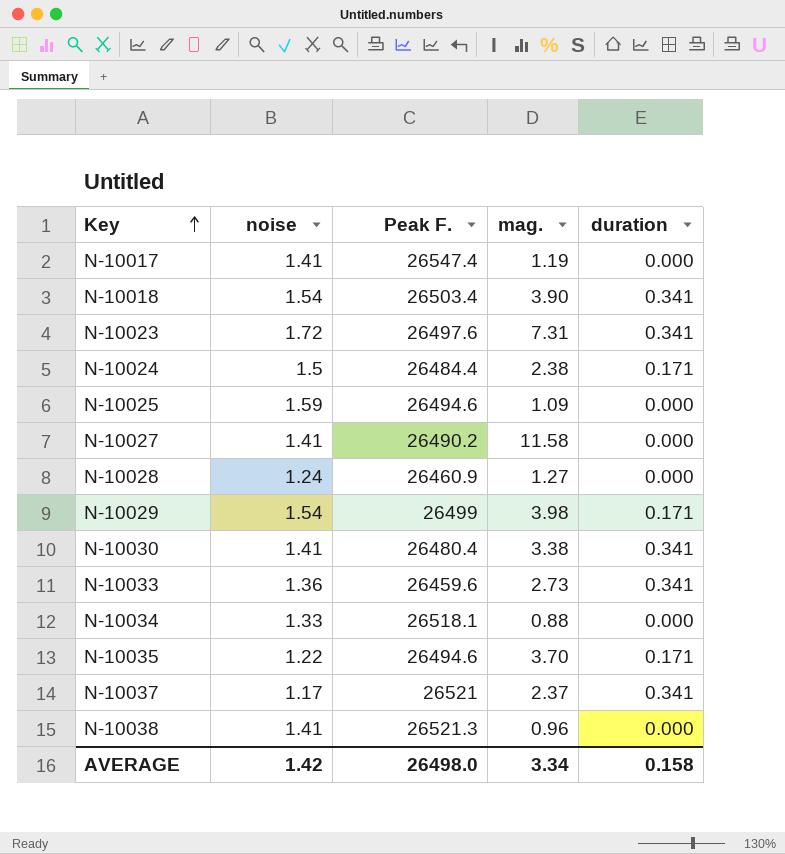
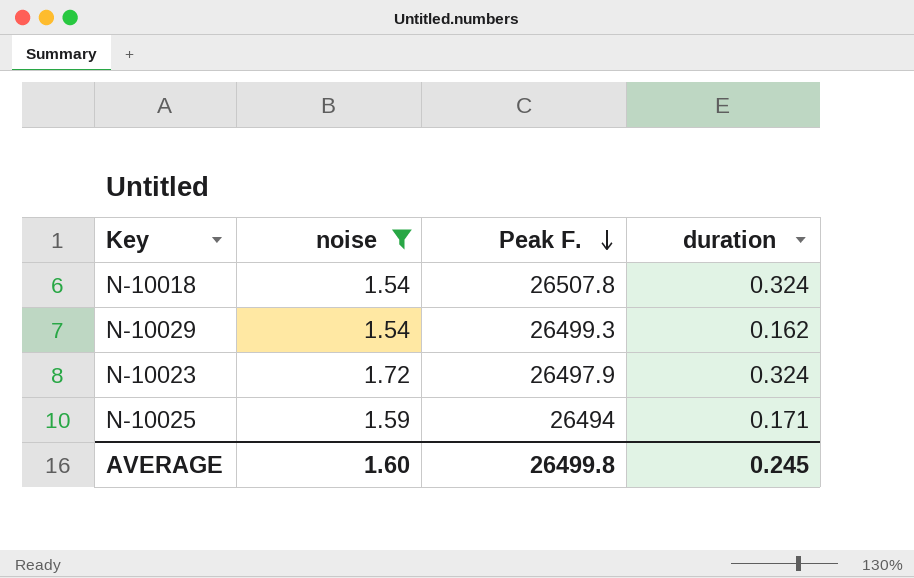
filter: none -> noise >= 1.54
row order: Key ascending -> Peak F. descending
column mag. | position: 4 -> none
N-10018 | Peak F.: 26503.4 -> 26507.8
N-10018 | duration: 0.341 -> 0.324
N-10029 | Peak F.: 26499 -> 26499.3
N-10029 | duration: 0.171 -> 0.162
N-10023 | Peak F.: 26497.6 -> 26497.9
N-10023 | duration: 0.341 -> 0.324
N-10025 | Peak F.: 26494.6 -> 26494
N-10025 | duration: 0.000 -> 0.171
AVERAGE | noise: 1.42 -> 1.60
AVERAGE | Peak F.: 26498.0 -> 26499.8
AVERAGE | duration: 0.158 -> 0.245

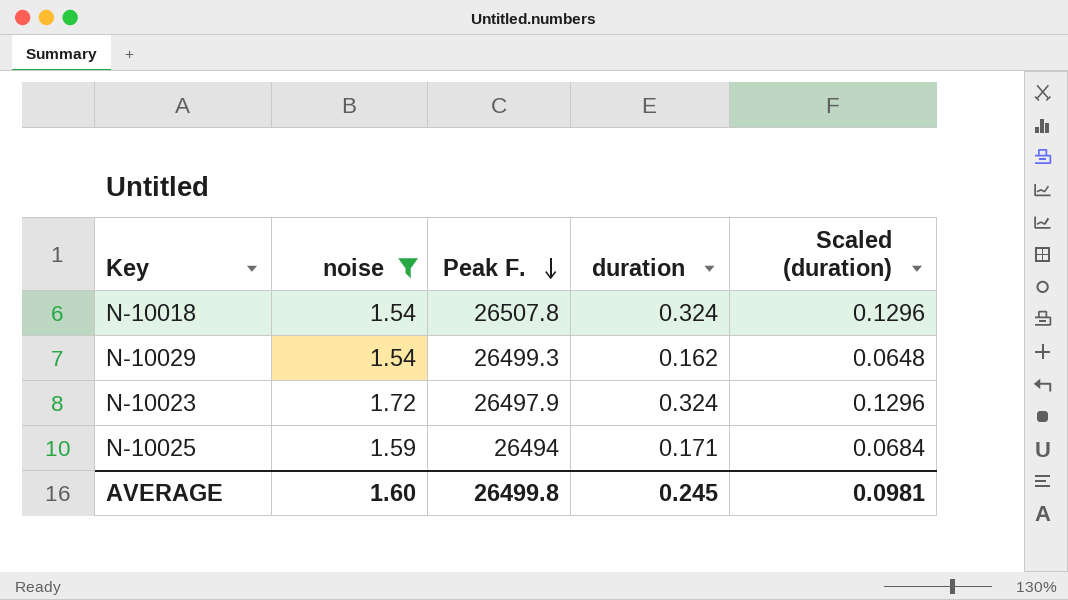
column Scaled (duration) | formula: none -> [duration] * 0.4

